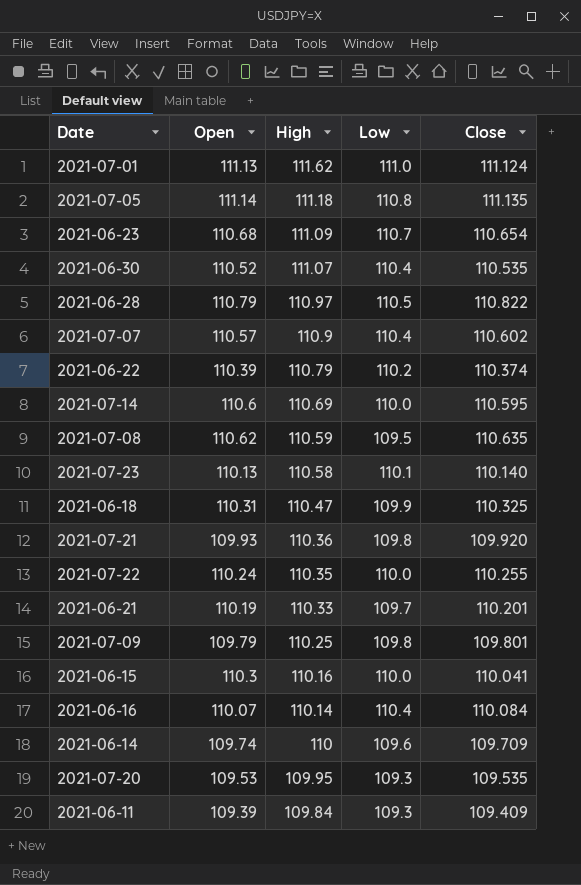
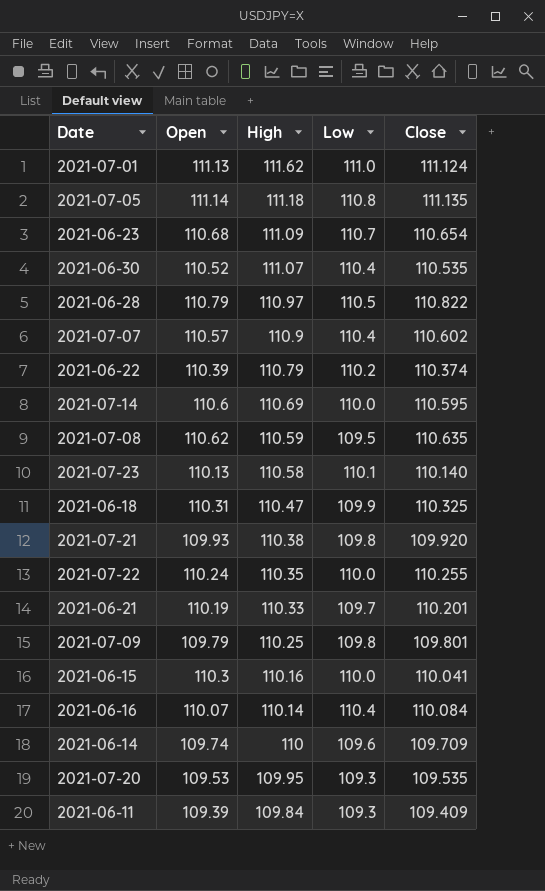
2021-07-21 | High: 110.36 -> 110.38

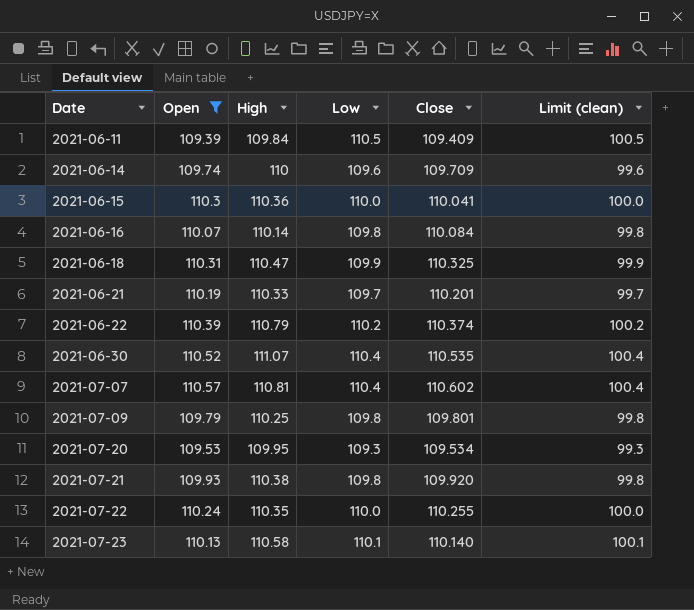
filter: none -> Open <= 110.57
row order: High descending -> Date ascending
column Limit (clean) | formula: none -> [Low] - 10
2021-06-11 | Low: 109.3 -> 110.5
2021-06-15 | High: 110.16 -> 110.36
2021-06-16 | Low: 110.4 -> 109.8
2021-07-07 | High: 110.9 -> 110.81
2021-07-20 | Close: 109.535 -> 109.534

